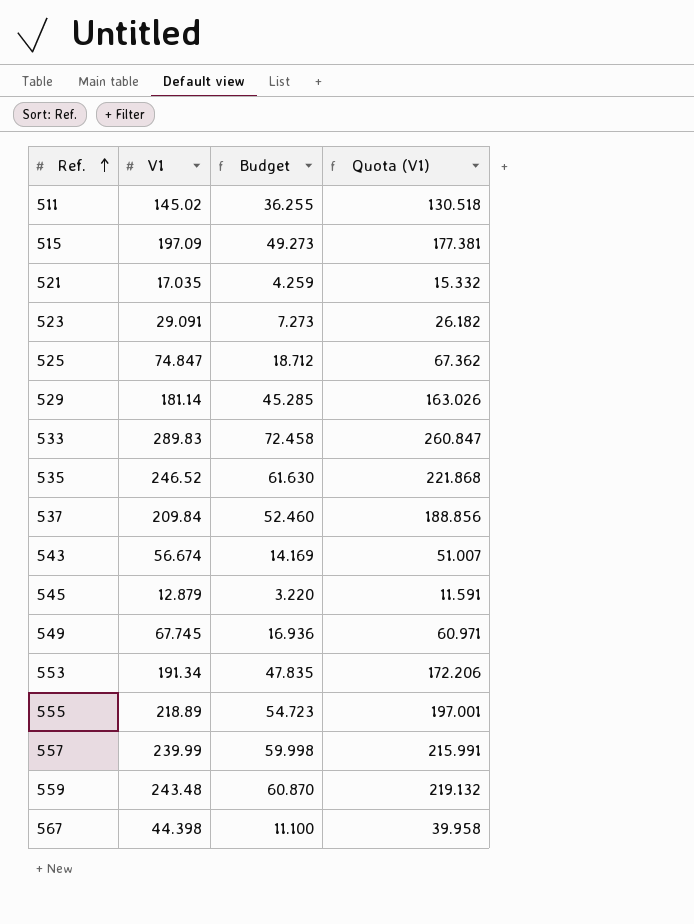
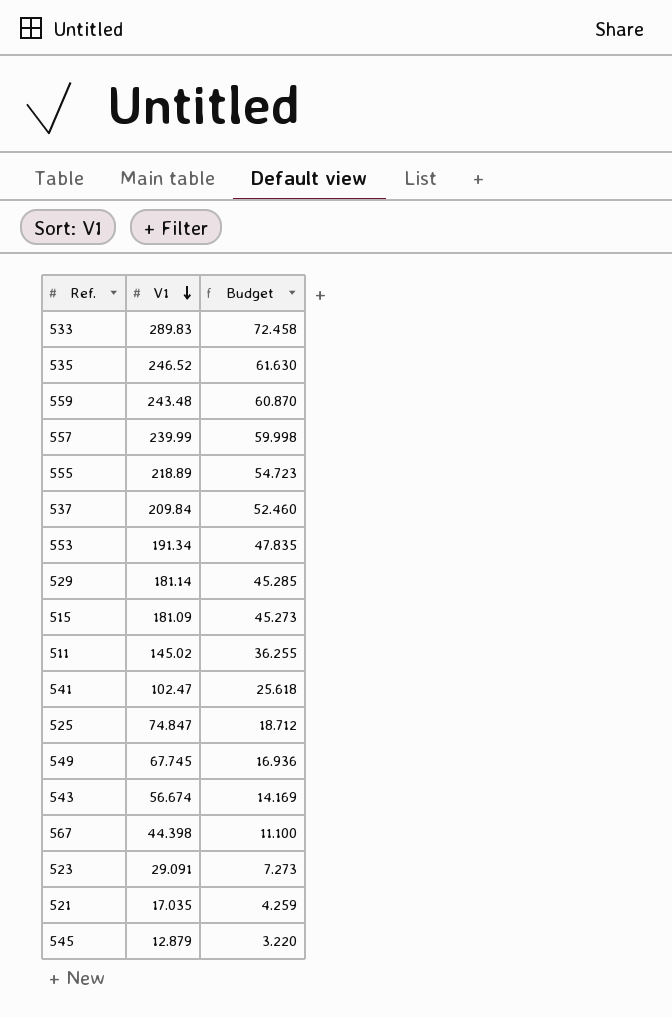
row order: Ref. ascending -> V1 descending
column Quota (V1) | formula: [V1] * 0.9 -> none
515 | V1: 197.09 -> 181.09
515 | Budget: 49.273 -> 45.273
row 541: none -> 102.47 | 25.618

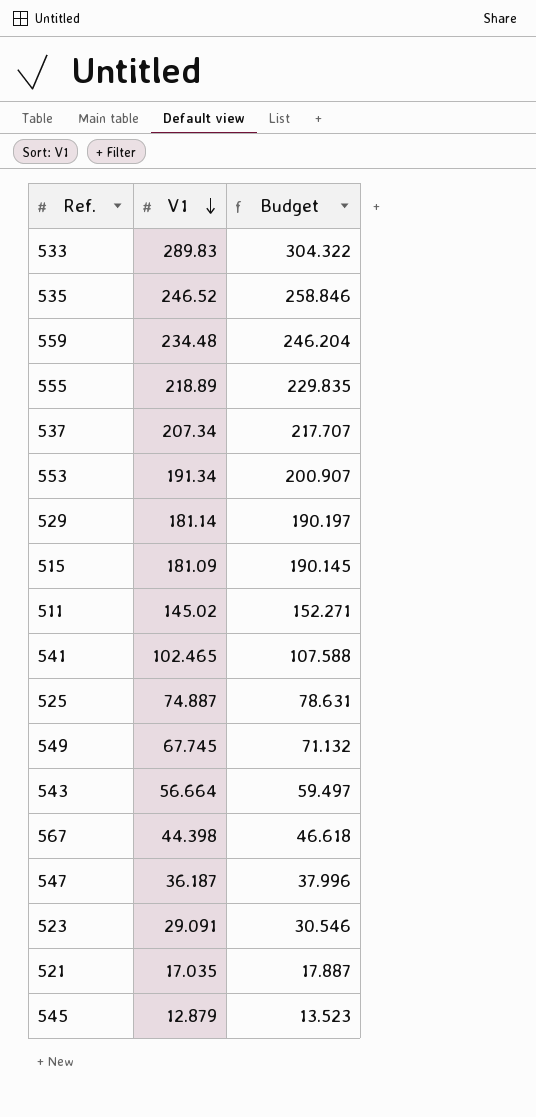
column Budget | formula: [V1] * 0.25 -> [V1] * 1.05
row 557: 239.99 | 59.998 -> none
559 | V1: 243.48 -> 234.48
537 | V1: 209.84 -> 207.34
541 | V1: 102.47 -> 102.465
525 | V1: 74.847 -> 74.887
543 | V1: 56.674 -> 56.664
row 547: none -> 36.187 | 37.996

